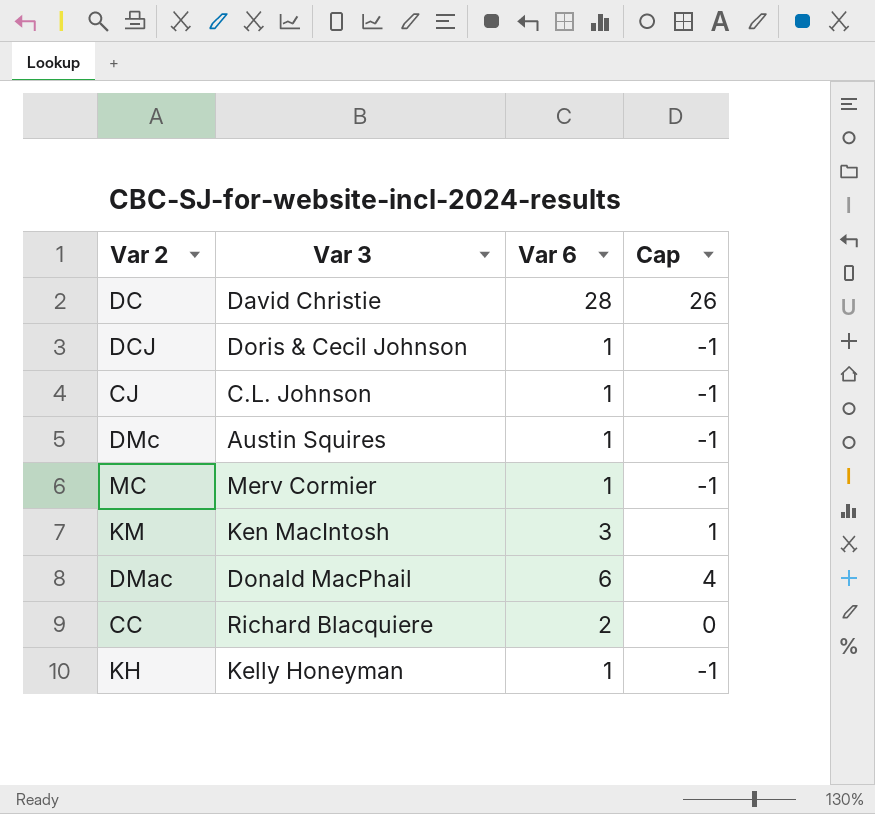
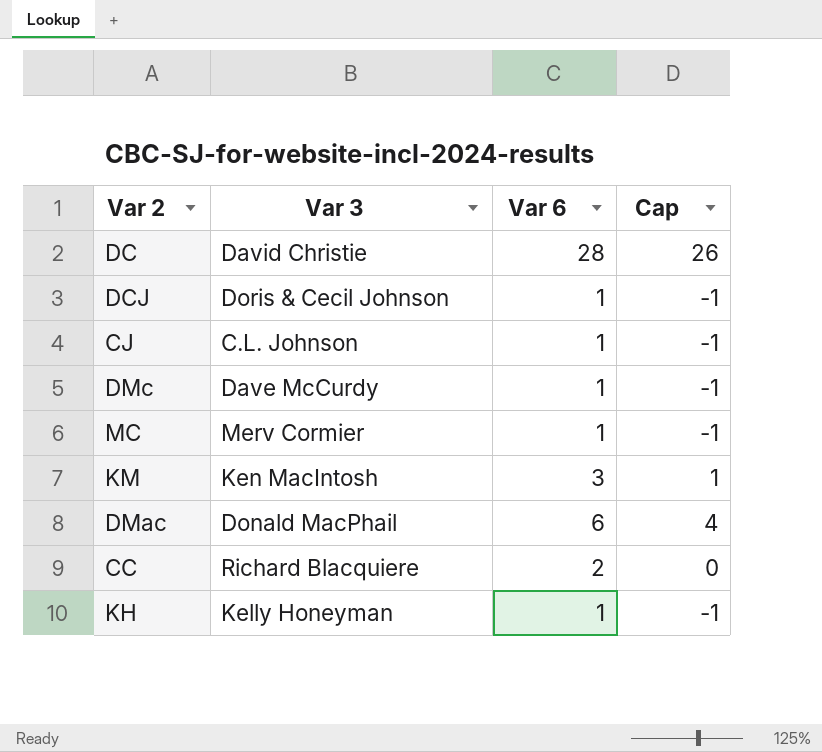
DMc | Var 3: Austin Squires -> Dave McCurdy

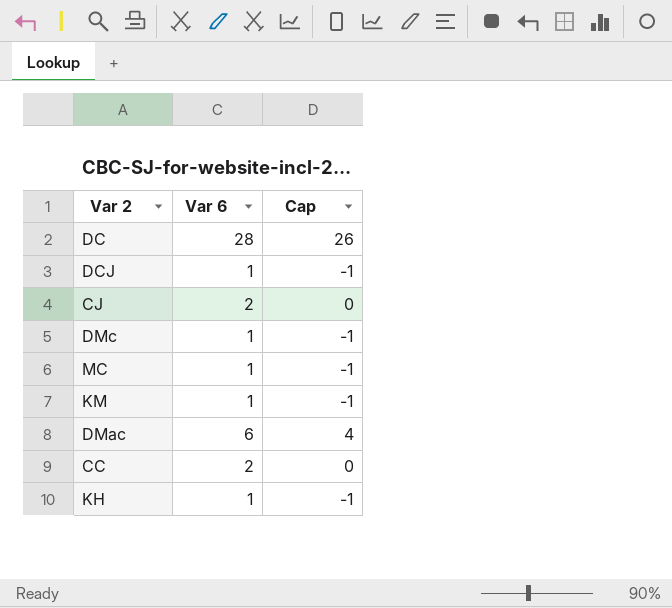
column Var 3 | position: 2 -> none
CJ | Var 6: 1 -> 2
CJ | Cap: -1 -> 0
KM | Var 6: 3 -> 1
KM | Cap: 1 -> -1

